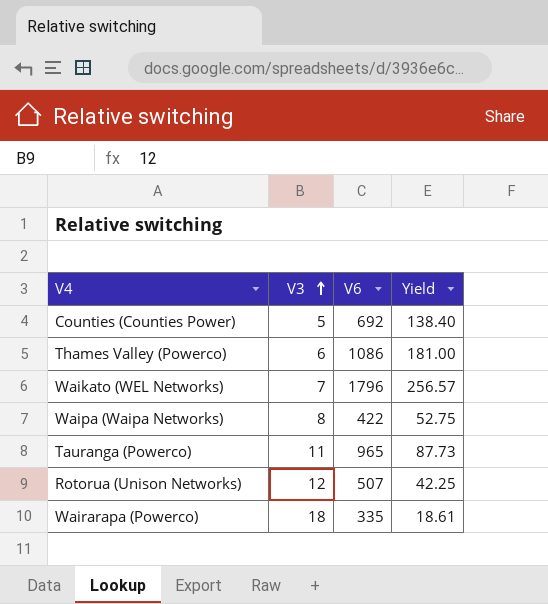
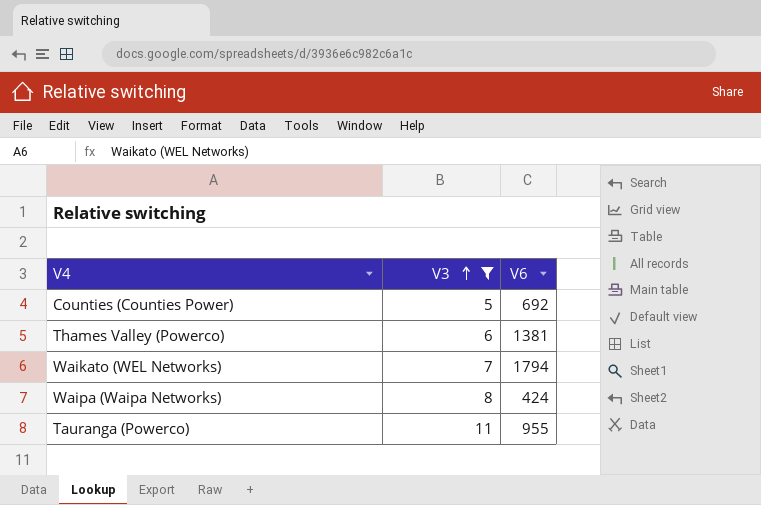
filter: none -> V3 <= 11
column Yield | formula: [V6] / [V3] -> none
Thames Valley (Powerco) | V6: 1086 -> 1381
Waikato (WEL Networks) | V6: 1796 -> 1794
Waipa (Waipa Networks) | V6: 422 -> 424
Tauranga (Powerco) | V6: 965 -> 955

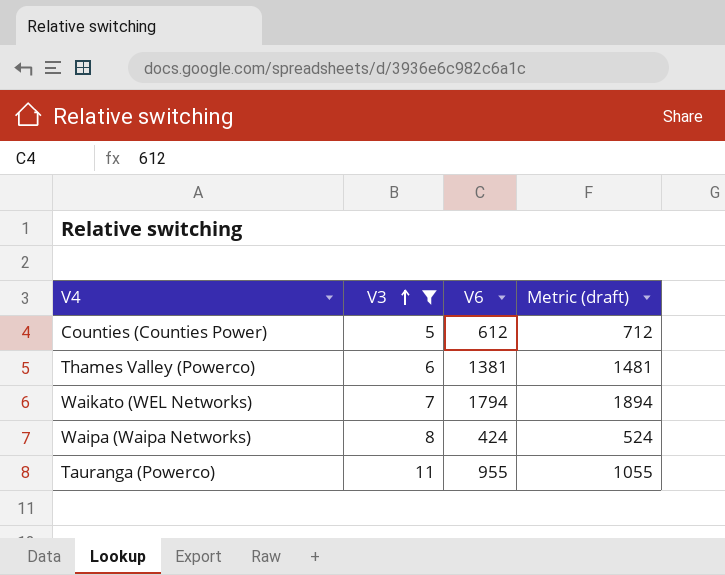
column Metric (draft) | formula: none -> [V6] + 100
Counties (Counties Power) | V6: 692 -> 612

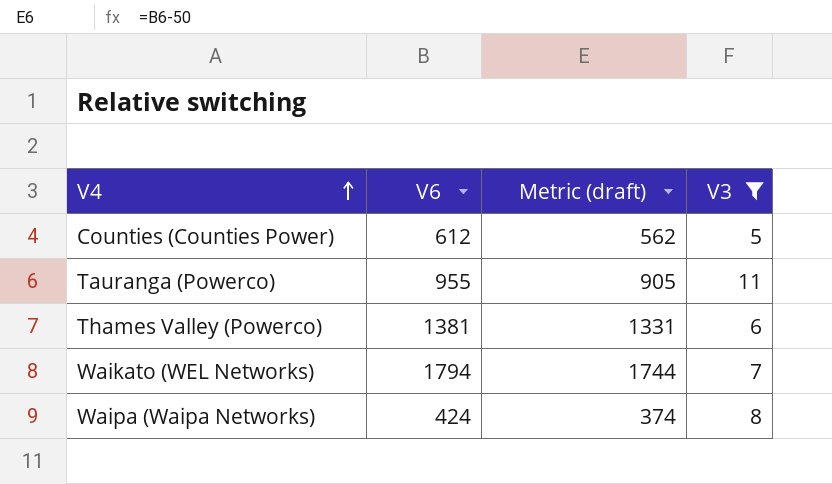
row order: V3 ascending -> V4 ascending
column Metric (draft) | formula: [V6] + 100 -> [V6] - 50
column V3 | position: 2 -> 4

